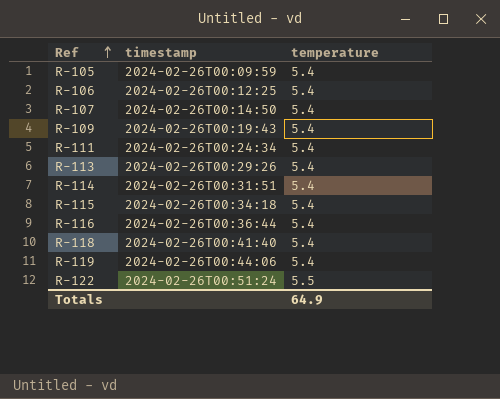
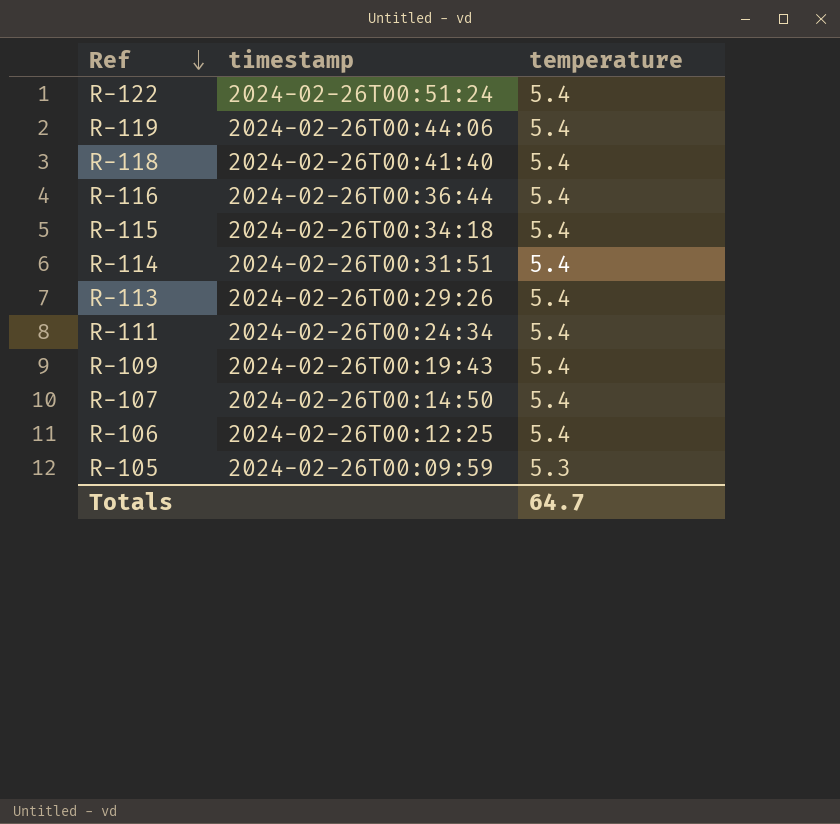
row order: Ref ascending -> Ref descending
R-122 | temperature: 5.5 -> 5.4
R-105 | temperature: 5.4 -> 5.3
Totals | temperature: 64.9 -> 64.7

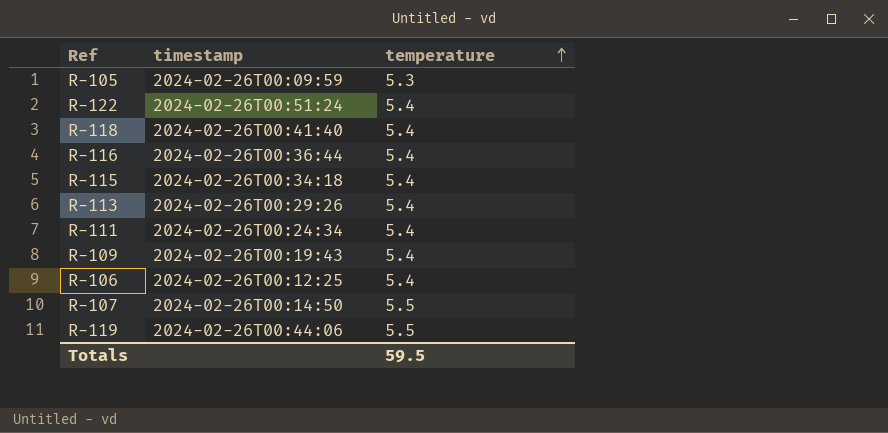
row order: Ref descending -> temperature ascending
row R-114: 2024-02-26T00:31:51 | 5.4 -> none
R-107 | temperature: 5.4 -> 5.5
R-119 | temperature: 5.4 -> 5.5
Totals | temperature: 64.7 -> 59.5

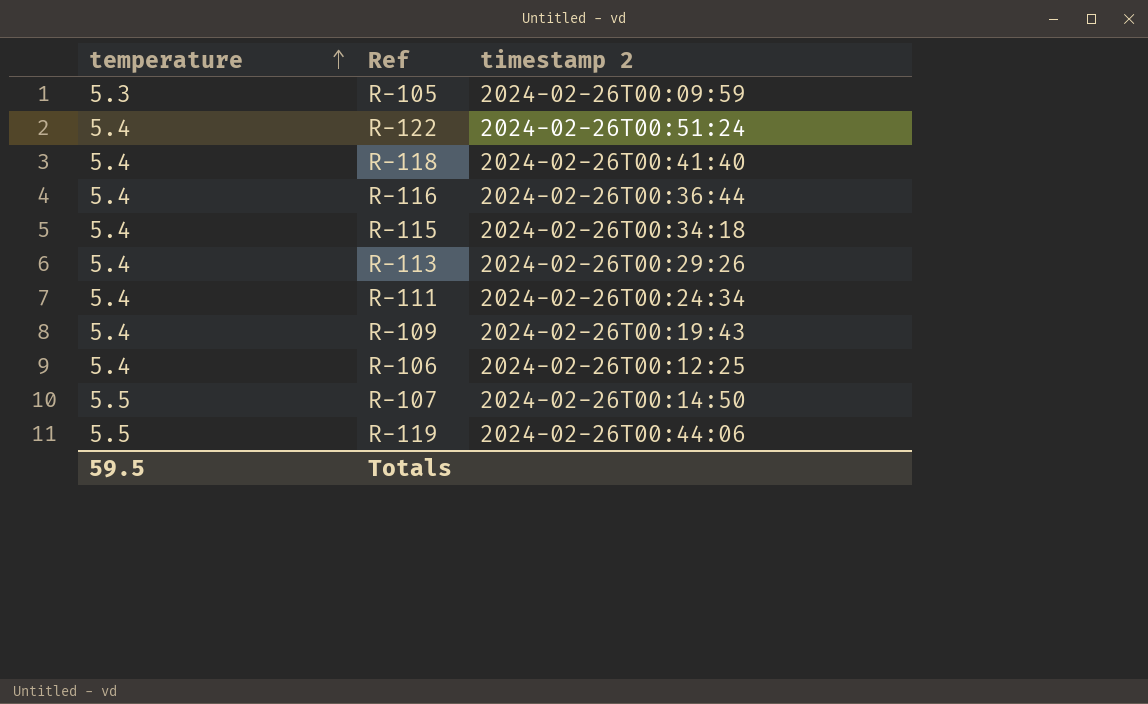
column temperature | position: 3 -> 1
column name: timestamp -> timestamp 2

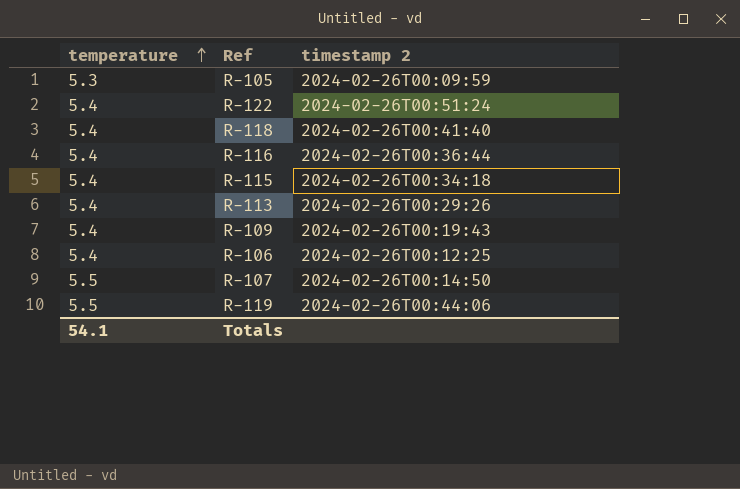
row R-111: 5.4 | 2024-02-26T00:24:34 -> none
Totals | temperature: 59.5 -> 54.1

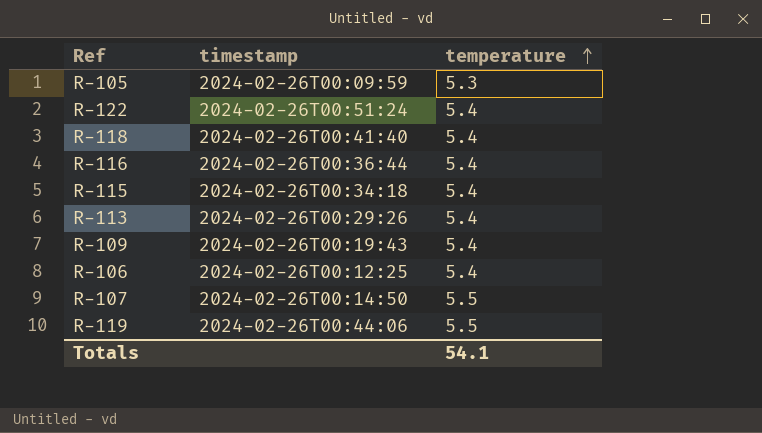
column name: timestamp 2 -> timestamp
column temperature | position: 1 -> 3

